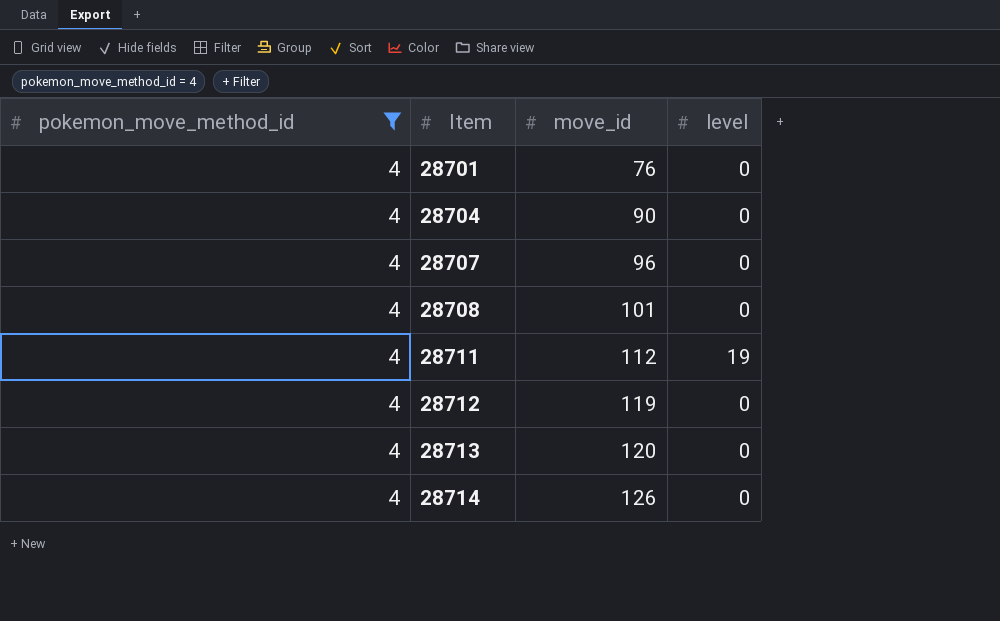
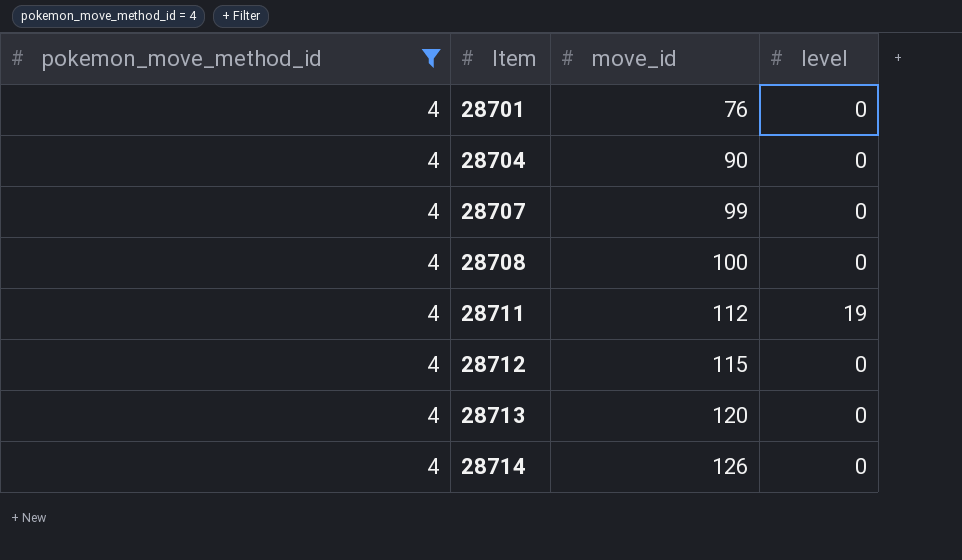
28707 | move_id: 96 -> 99
28708 | move_id: 101 -> 100
28712 | move_id: 119 -> 115

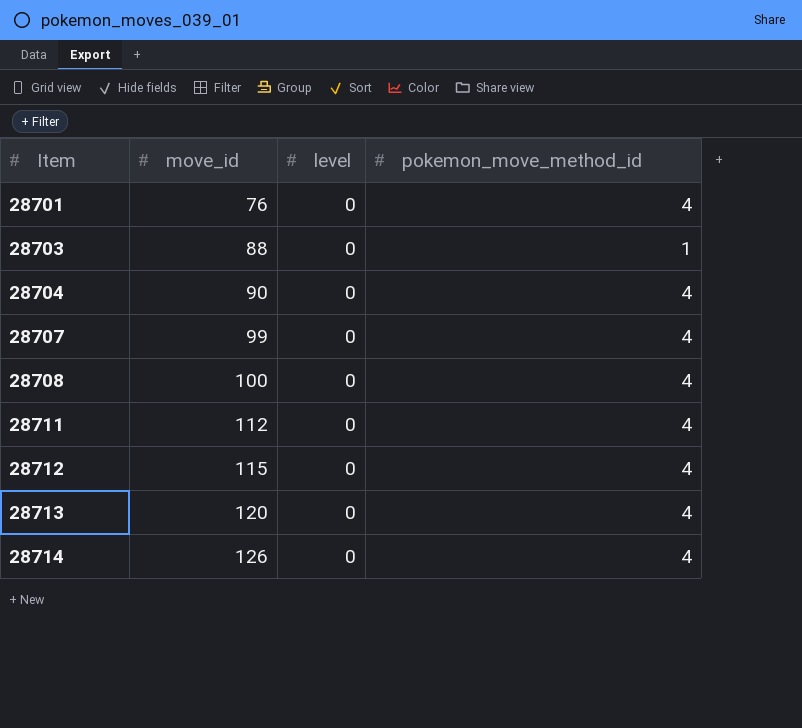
filter: pokemon_move_method_id = 4 -> none
column pokemon_move_method_id | position: 1 -> 4
28711 | level: 19 -> 0

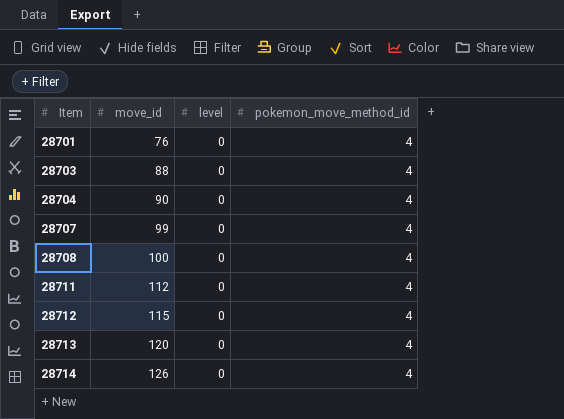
28703 | pokemon_move_method_id: 1 -> 4

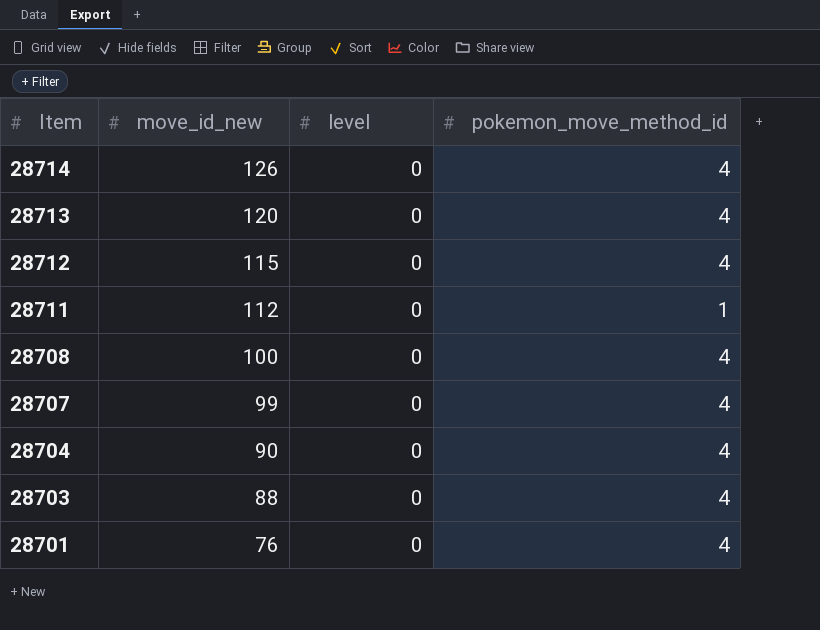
row order: Item ascending -> Item descending
column name: move_id -> move_id_new
28711 | pokemon_move_method_id: 4 -> 1

